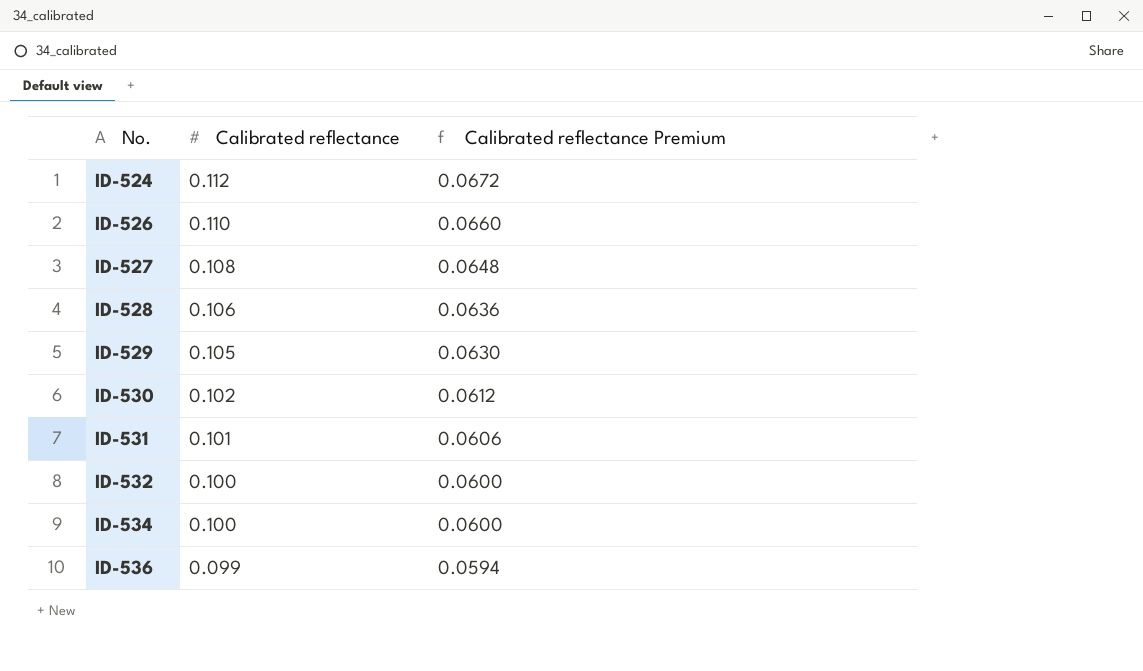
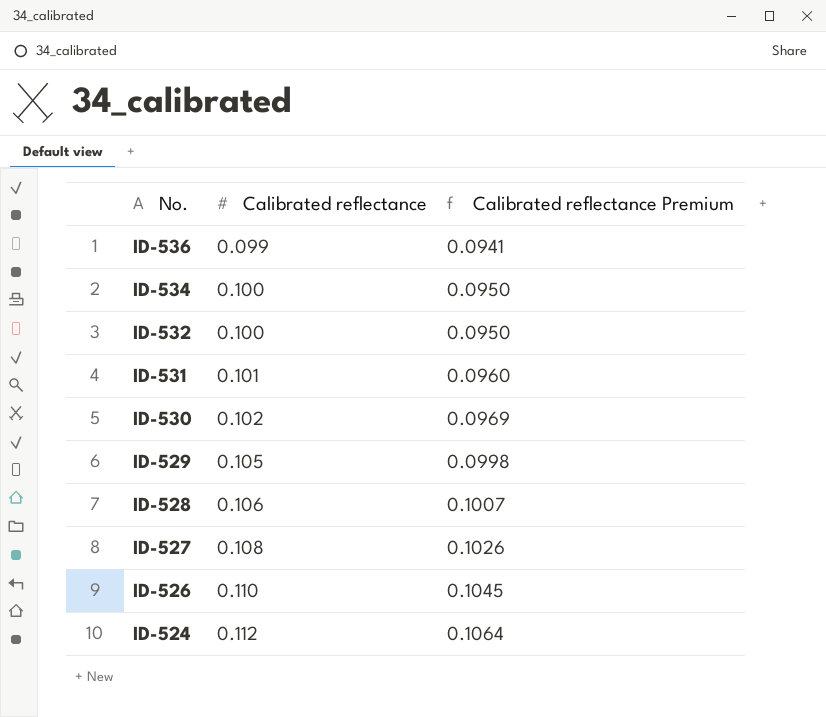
row order: No. ascending -> No. descending
column Calibrated reflectance Premium | formula: [Calibrated reflectance] * 0.6 -> [Calibrated reflectance] * 0.95

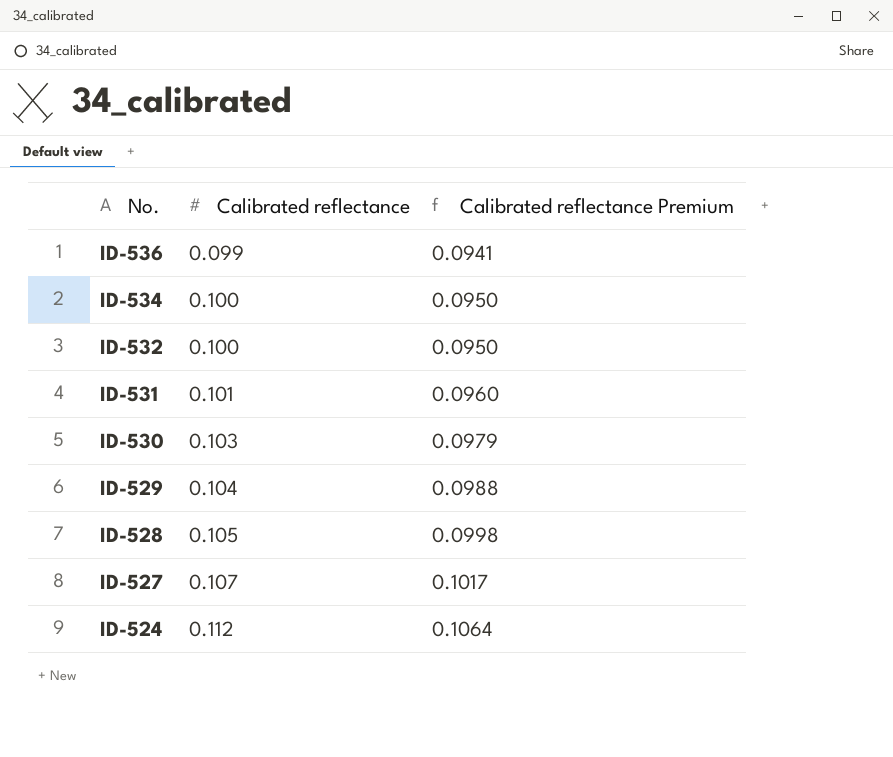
row ID-526: 0.110 | 0.1045 -> none
ID-530 | Calibrated reflectance: 0.102 -> 0.103
ID-530 | Calibrated reflectance Premium: 0.0969 -> 0.0979
ID-529 | Calibrated reflectance: 0.105 -> 0.104
ID-529 | Calibrated reflectance Premium: 0.0998 -> 0.0988
ID-528 | Calibrated reflectance: 0.106 -> 0.105
ID-528 | Calibrated reflectance Premium: 0.1007 -> 0.0998
ID-527 | Calibrated reflectance: 0.108 -> 0.107
ID-527 | Calibrated reflectance Premium: 0.1026 -> 0.1017

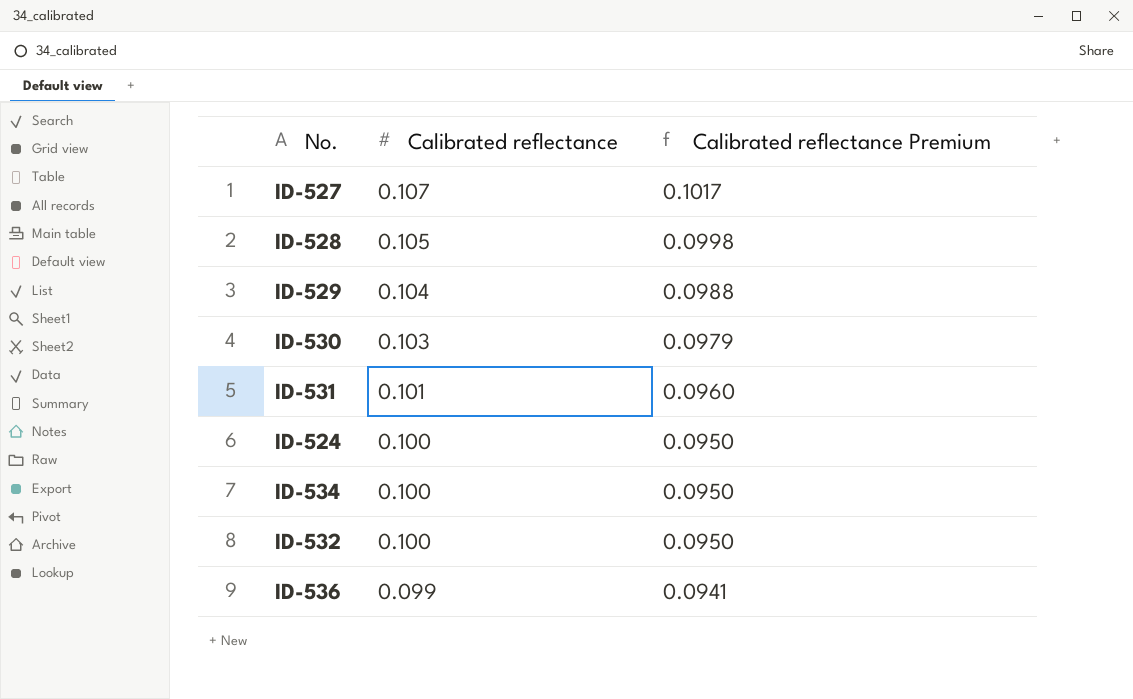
row order: No. descending -> Calibrated reflectance descending
ID-524 | Calibrated reflectance: 0.112 -> 0.100
ID-524 | Calibrated reflectance Premium: 0.1064 -> 0.0950

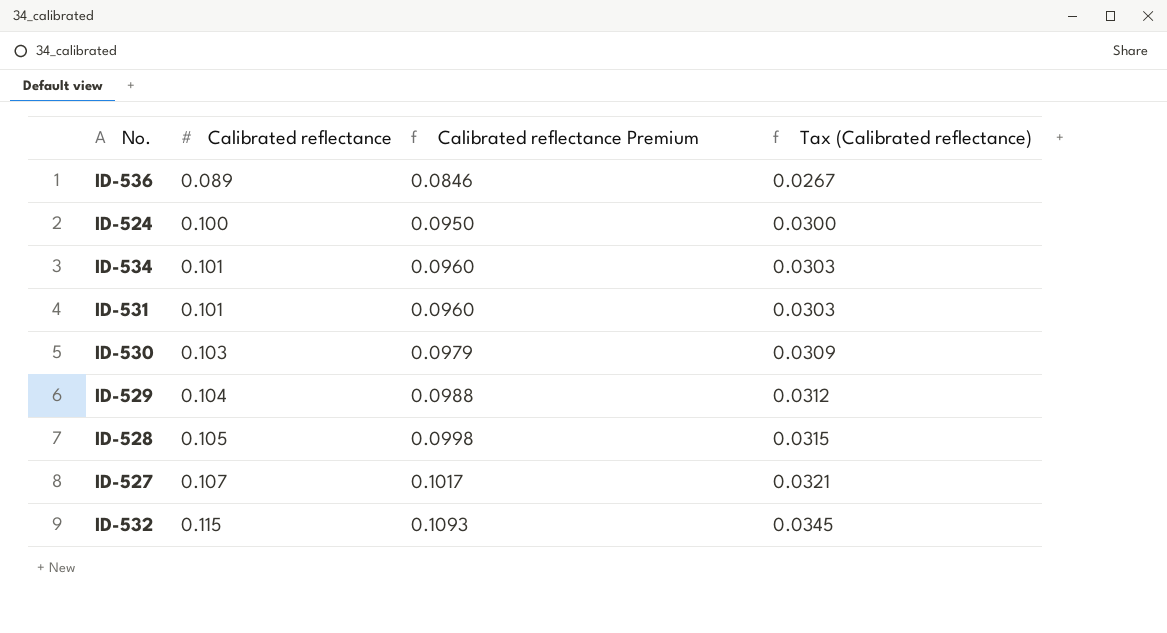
row order: Calibrated reflectance descending -> Calibrated reflectance ascending
column Tax (Calibrated reflectance) | formula: none -> [Calibrated reflectance] * 0.3
ID-536 | Calibrated reflectance: 0.099 -> 0.089
ID-536 | Calibrated reflectance Premium: 0.0941 -> 0.0846
ID-534 | Calibrated reflectance: 0.100 -> 0.101
ID-534 | Calibrated reflectance Premium: 0.0950 -> 0.0960
ID-532 | Calibrated reflectance: 0.100 -> 0.115
ID-532 | Calibrated reflectance Premium: 0.0950 -> 0.1093

